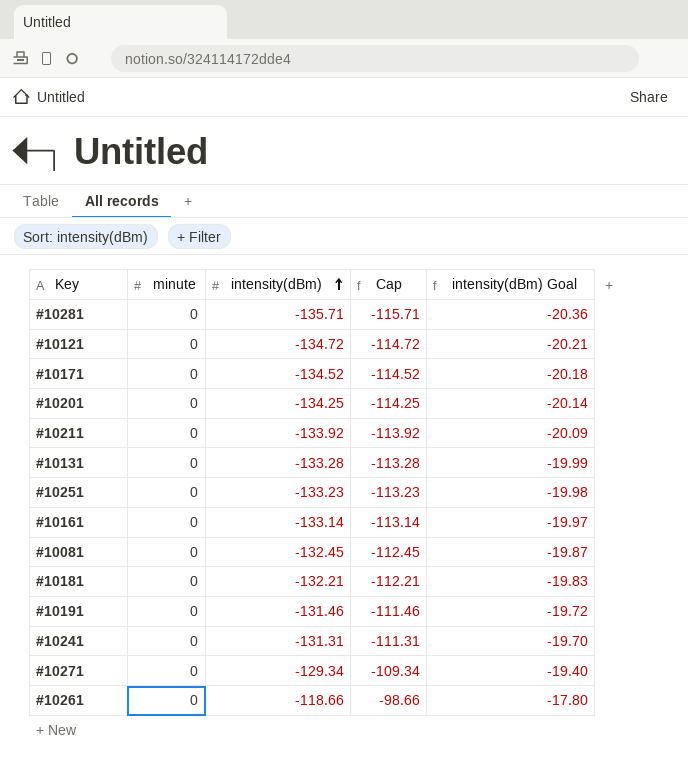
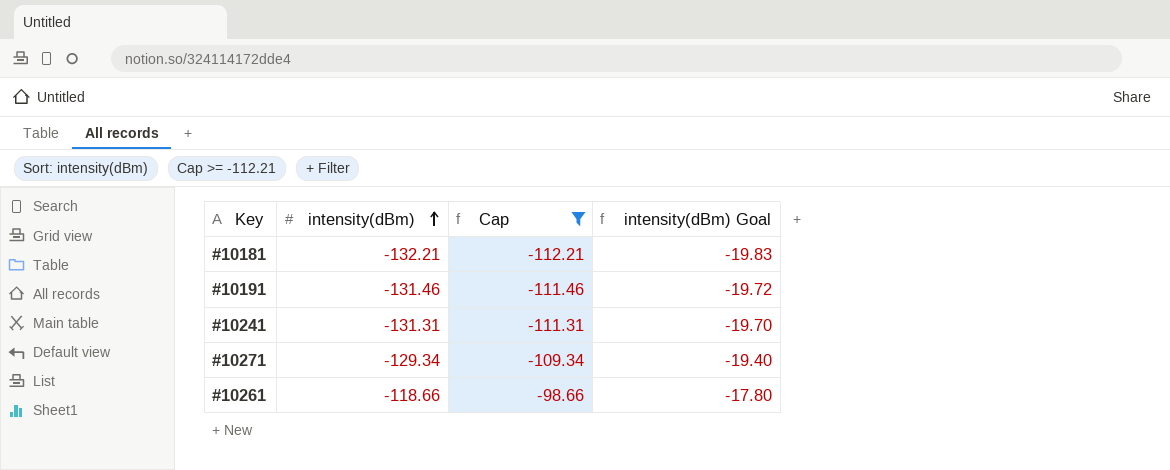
filter: none -> Cap >= -112.21
column minute | position: 2 -> none

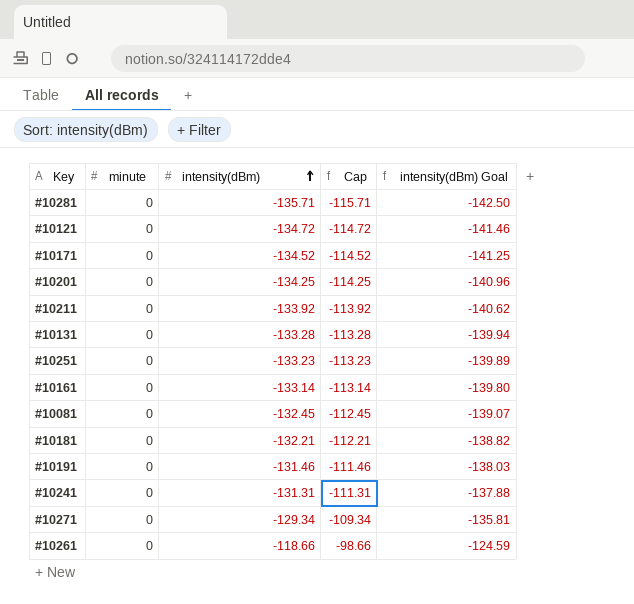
filter: Cap >= -112.21 -> none
column minute | position: none -> 2
column intensity(dBm) Goal | formula: [intensity(dBm)] * 0.15 -> [intensity(dBm)] * 1.05

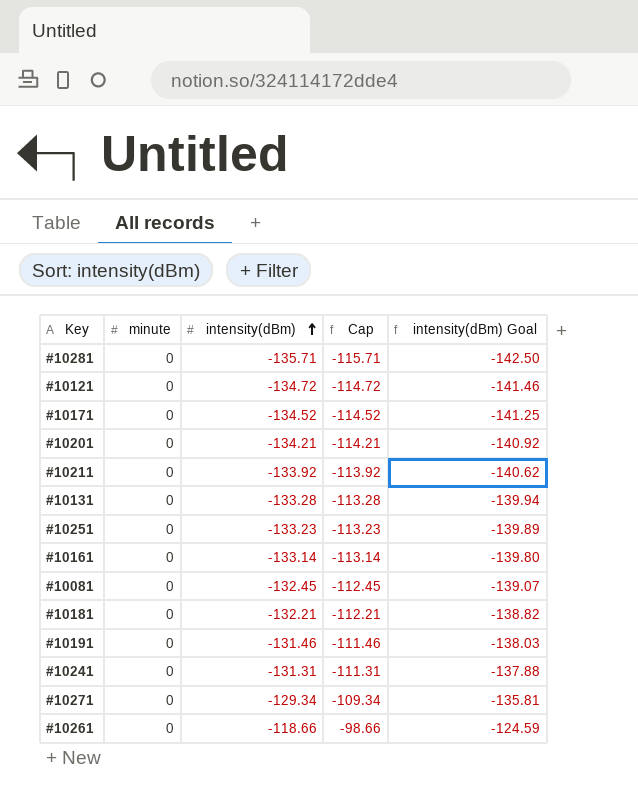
#10201 | intensity(dBm): -134.25 -> -134.21
#10201 | Cap: -114.25 -> -114.21
#10201 | intensity(dBm) Goal: -140.96 -> -140.92

